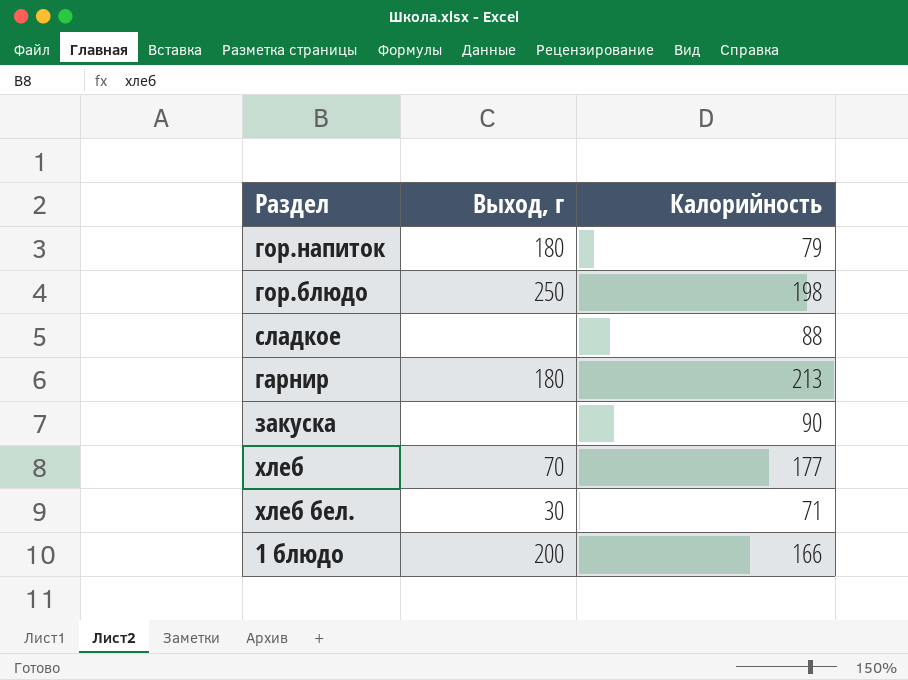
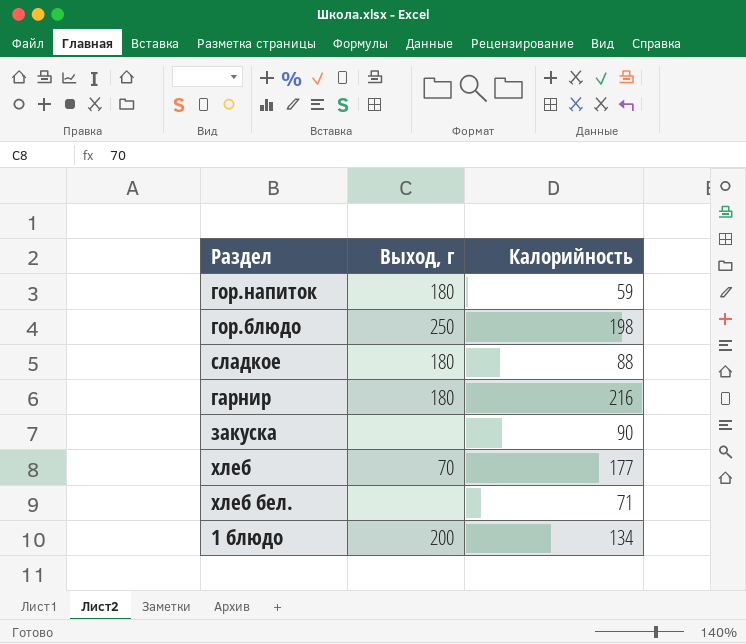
гор.напиток | Калорийность: 79 -> 59
сладкое | Выход, г: none -> 180
гарнир | Калорийность: 213 -> 216
хлеб бел. | Выход, г: 30 -> none
1 блюдо | Калорийность: 166 -> 134

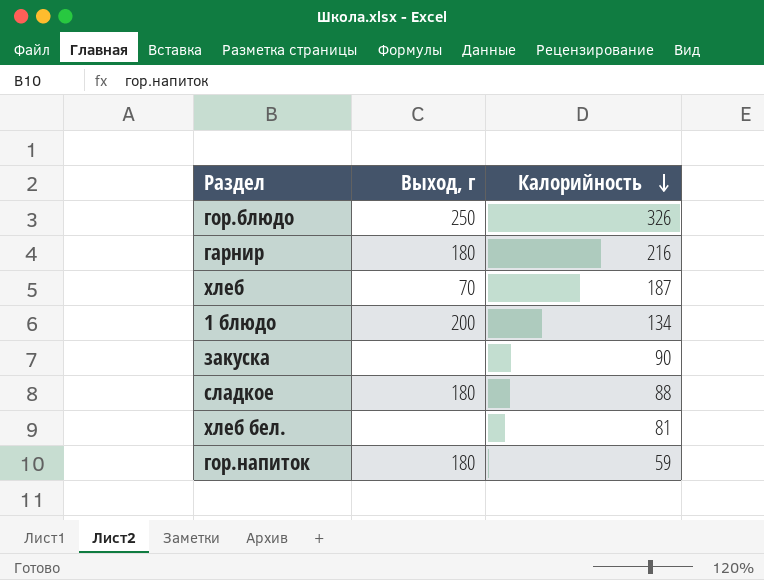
row order: none -> Калорийность descending
гор.блюдо | Калорийность: 198 -> 326
хлеб | Калорийность: 177 -> 187
хлеб бел. | Калорийность: 71 -> 81

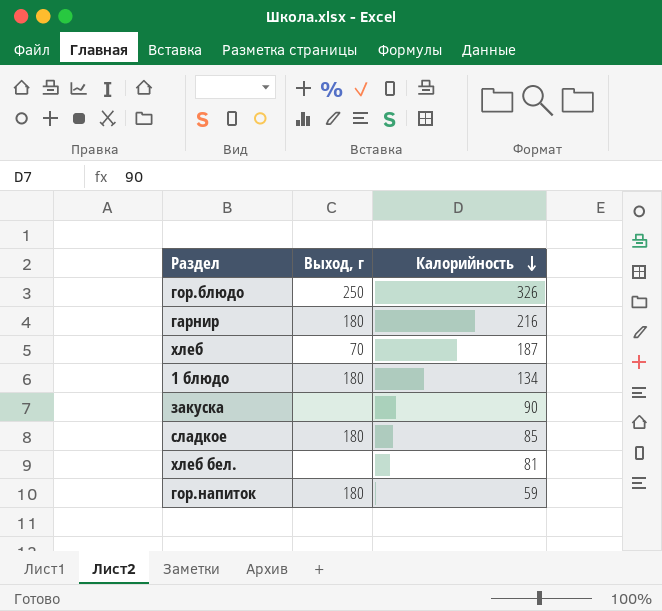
1 блюдо | Выход, г: 200 -> 180
сладкое | Калорийность: 88 -> 85

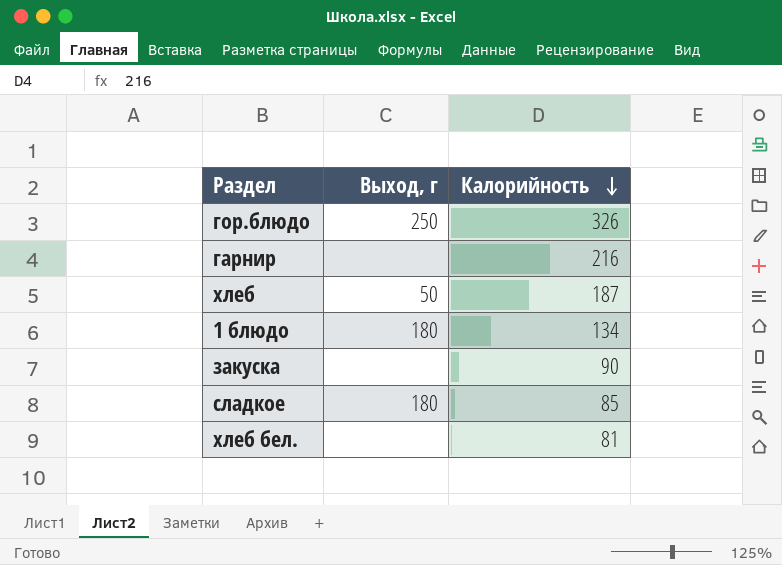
row гор.напиток: 180 | 59 -> none
гарнир | Выход, г: 180 -> none
хлеб | Выход, г: 70 -> 50

